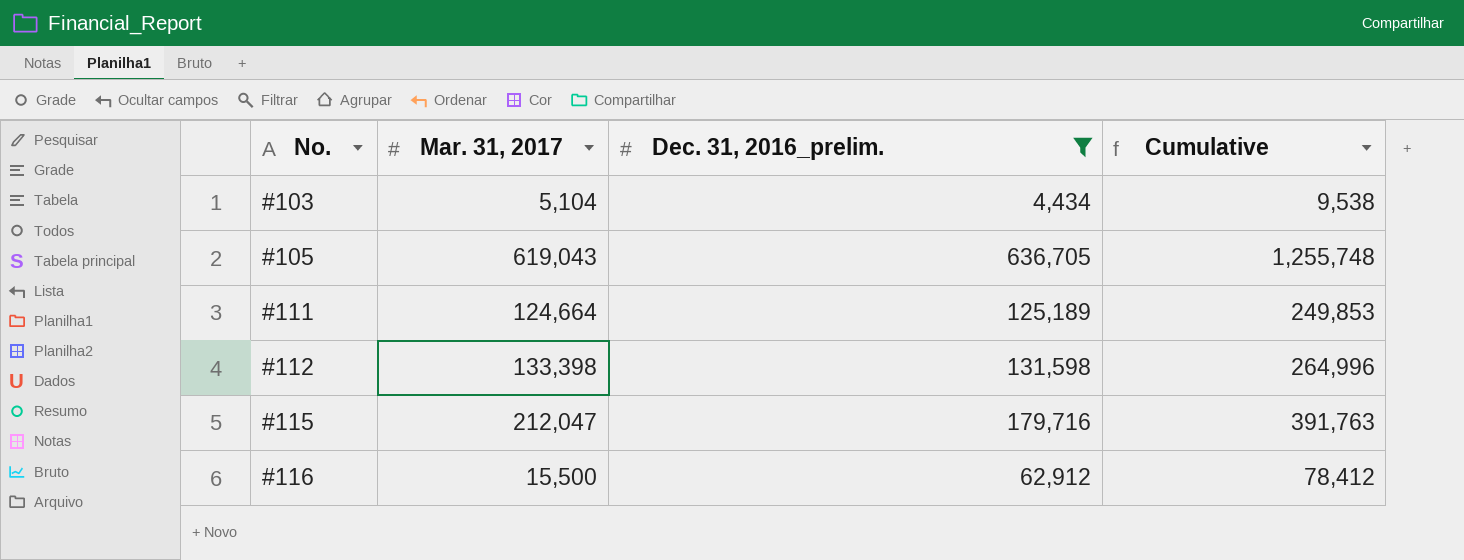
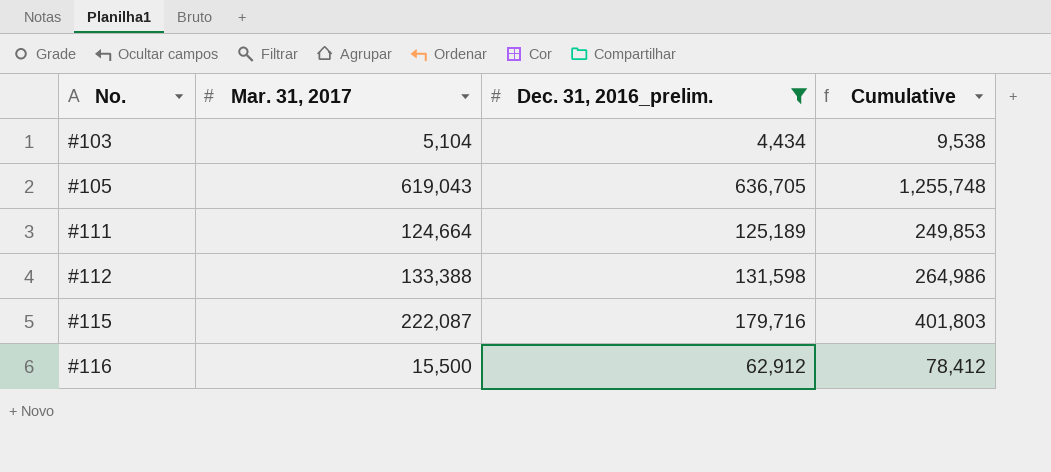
#112 | Mar. 31, 2017: 133,398 -> 133,388
#112 | Cumulative: 264,996 -> 264,986
#115 | Mar. 31, 2017: 212,047 -> 222,087
#115 | Cumulative: 391,763 -> 401,803

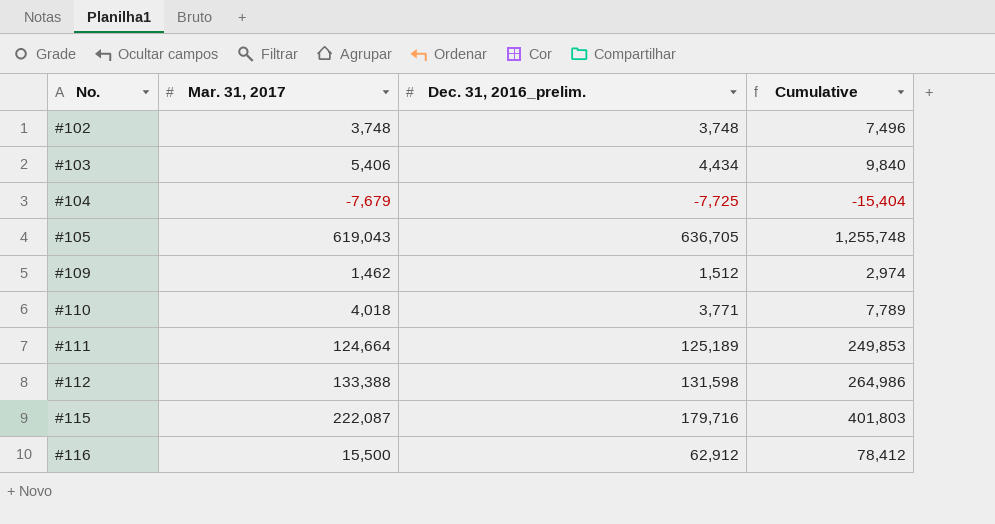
filter: Dec. 31, 2016_prelim. >= 4,434 -> none
#103 | Mar. 31, 2017: 5,104 -> 5,406
#103 | Cumulative: 9,538 -> 9,840

